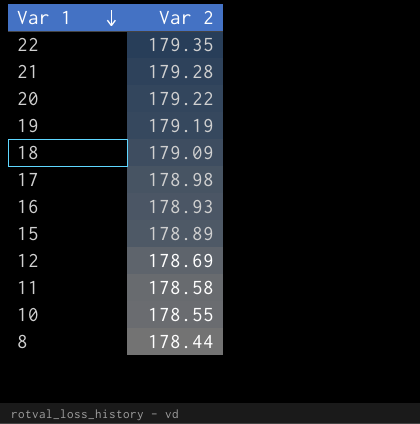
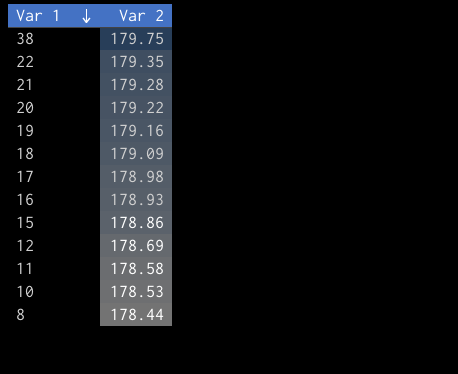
row 38: none -> 179.75
19 | Var 2: 179.19 -> 179.16
15 | Var 2: 178.89 -> 178.86
10 | Var 2: 178.55 -> 178.53

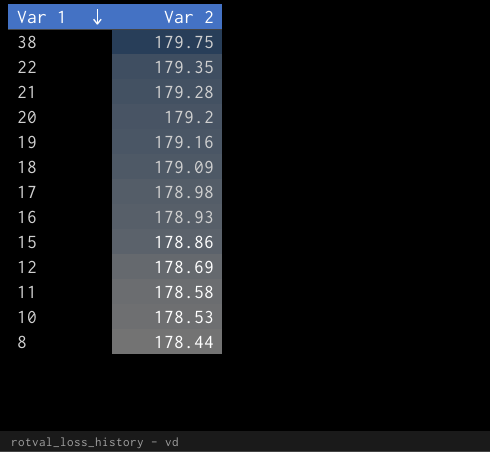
20 | Var 2: 179.22 -> 179.2

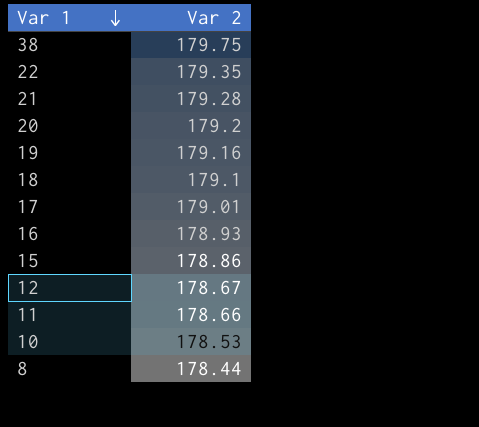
18 | Var 2: 179.09 -> 179.1
17 | Var 2: 178.98 -> 179.01
12 | Var 2: 178.69 -> 178.67
11 | Var 2: 178.58 -> 178.66

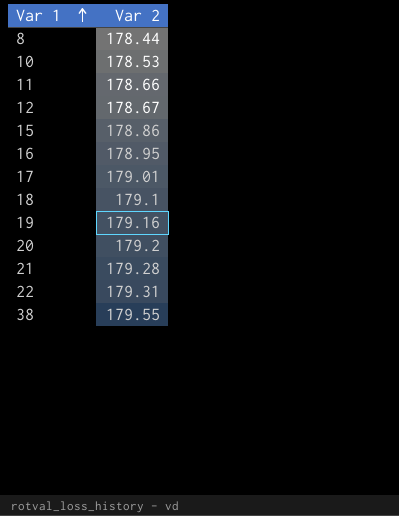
row order: Var 1 descending -> Var 1 ascending
16 | Var 2: 178.93 -> 178.95
22 | Var 2: 179.35 -> 179.31
38 | Var 2: 179.75 -> 179.55

